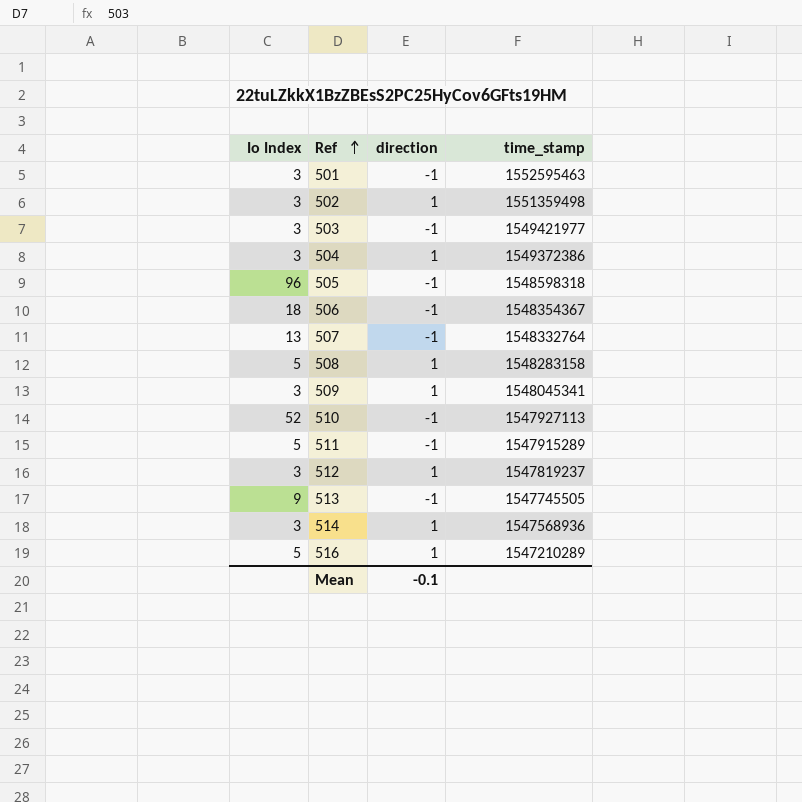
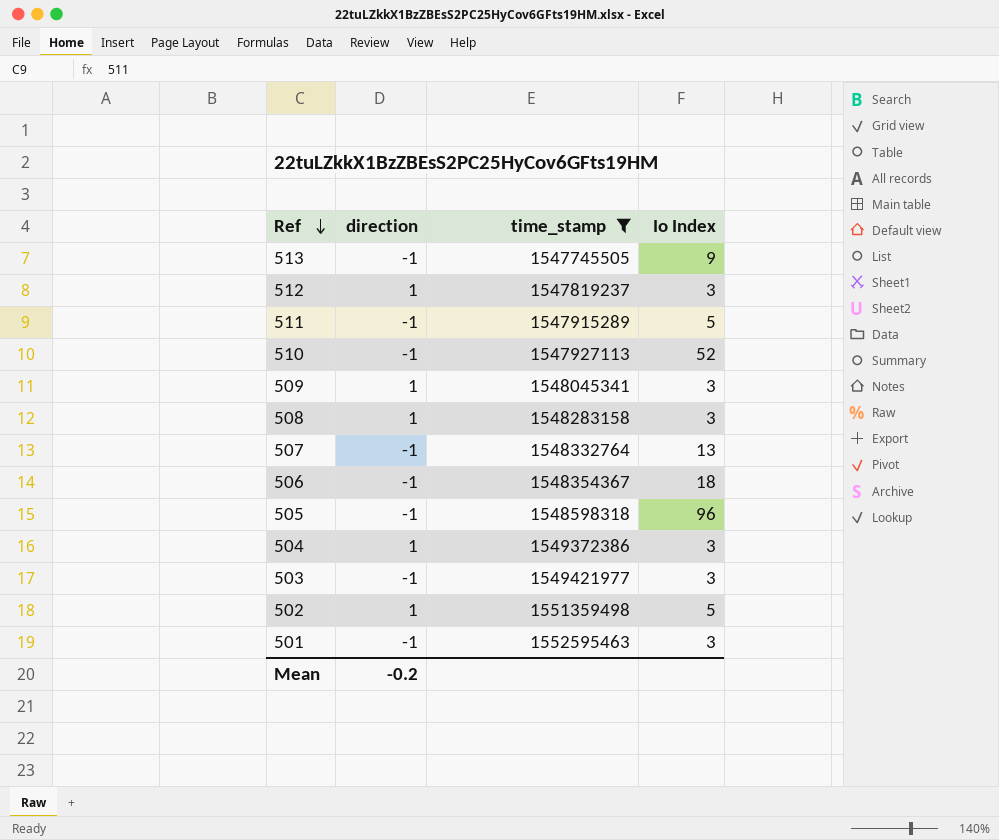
filter: none -> time_stamp >= 1547745505
row order: Ref ascending -> Ref descending
column Io Index | position: 1 -> 4
508 | Io Index: 5 -> 3
502 | Io Index: 3 -> 5
Mean | direction: -0.1 -> -0.2

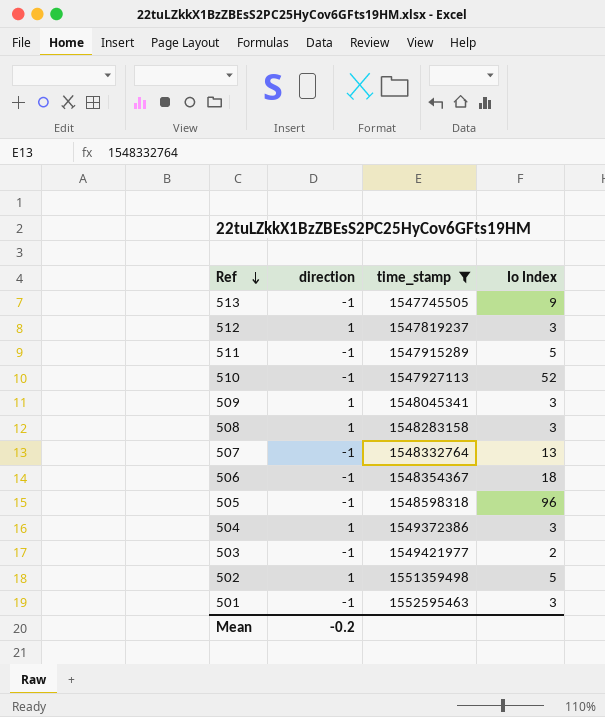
503 | Io Index: 3 -> 2

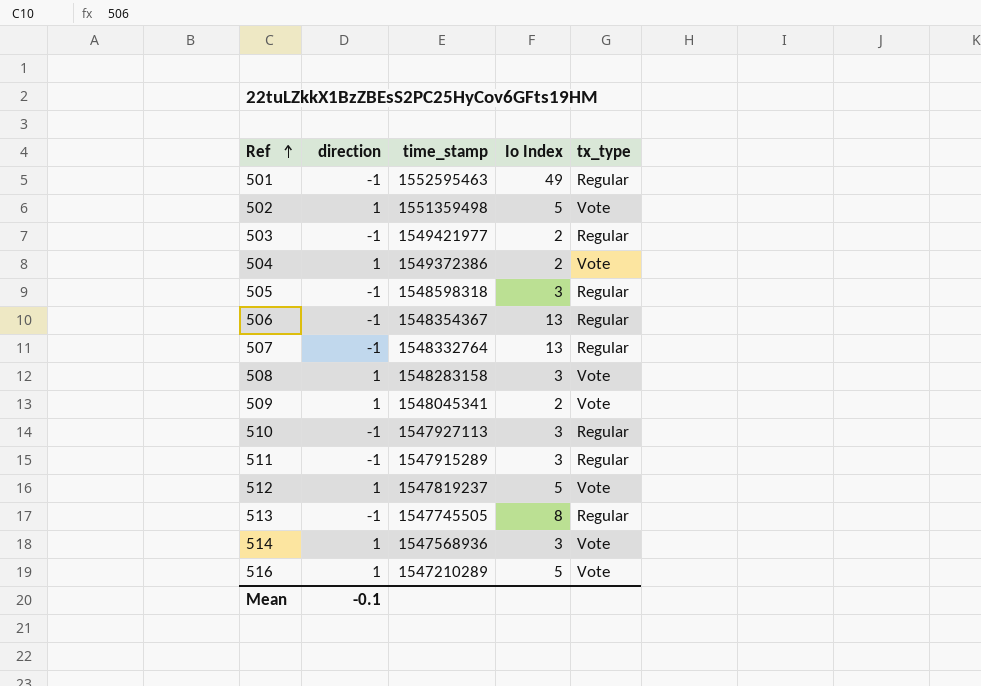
filter: time_stamp >= 1547745505 -> none
row order: Ref descending -> Ref ascending
column tx_type | position: none -> 5
501 | Io Index: 3 -> 49
504 | Io Index: 3 -> 2
505 | Io Index: 96 -> 3
506 | Io Index: 18 -> 13
509 | Io Index: 3 -> 2
510 | Io Index: 52 -> 3
511 | Io Index: 5 -> 3
512 | Io Index: 3 -> 5
513 | Io Index: 9 -> 8
Mean | direction: -0.2 -> -0.1

